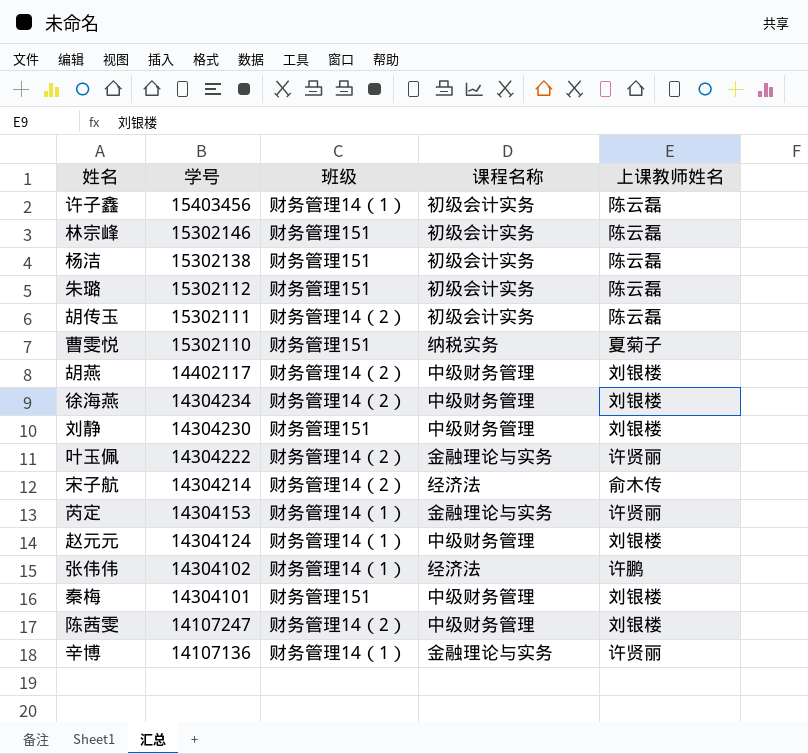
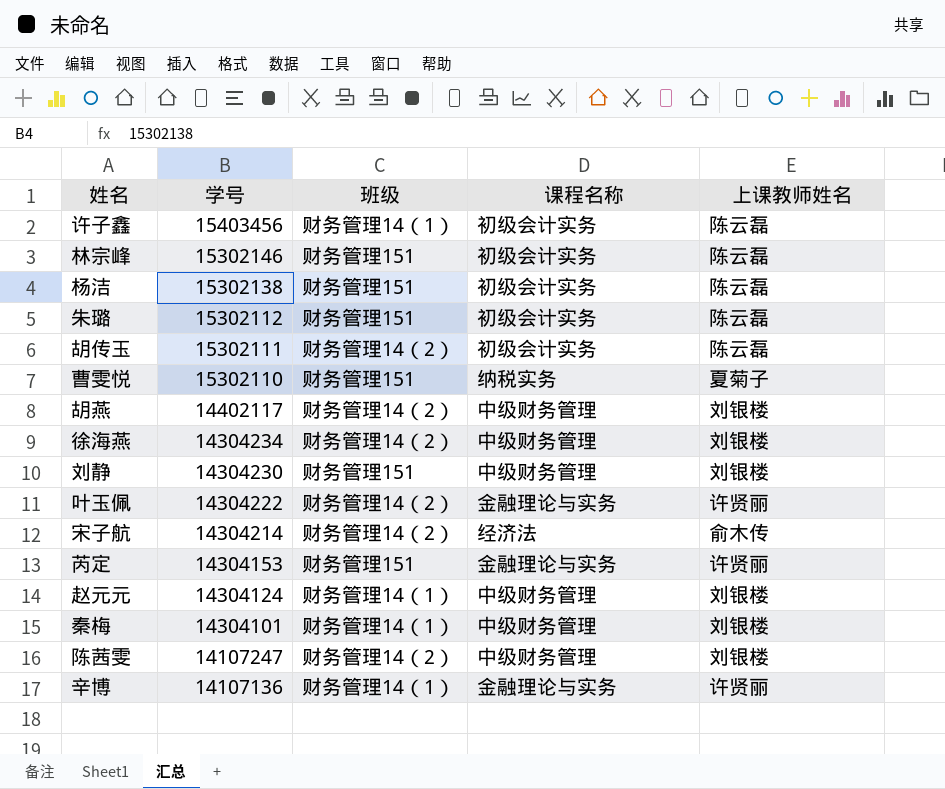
row 张伟伟: 14304102 | 财务管理14（1） | 经济法 | 许鹏 -> none
芮定 | 班级: 财务管理14（1） -> 财务管理151
秦梅 | 班级: 财务管理151 -> 财务管理14（1）

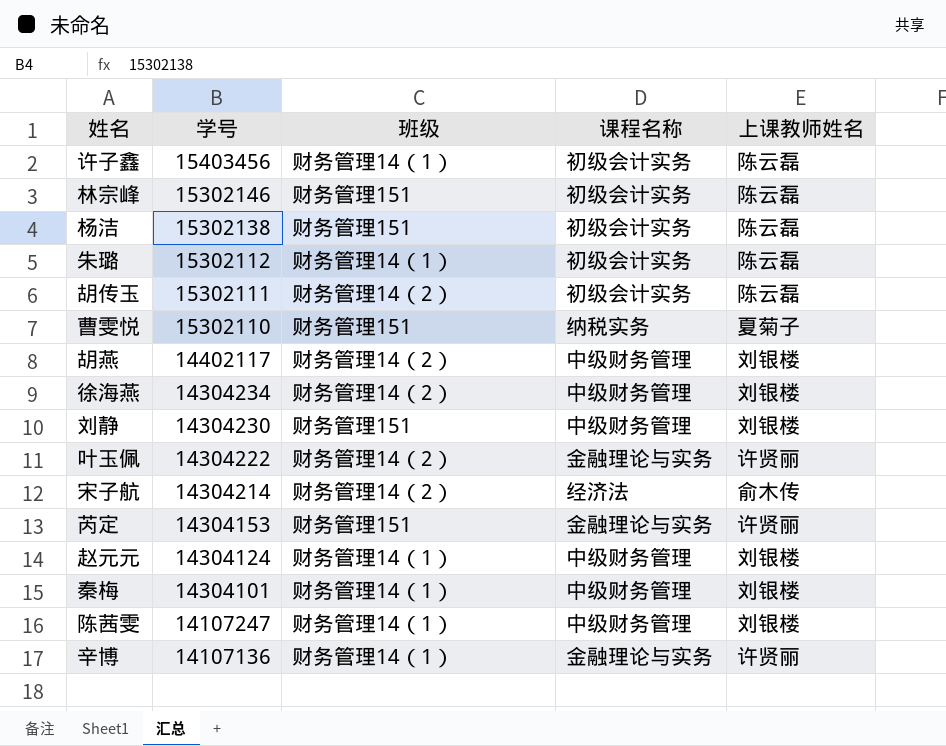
朱璐 | 班级: 财务管理151 -> 财务管理14（1）
陈茜雯 | 班级: 财务管理14（2） -> 财务管理14（1）

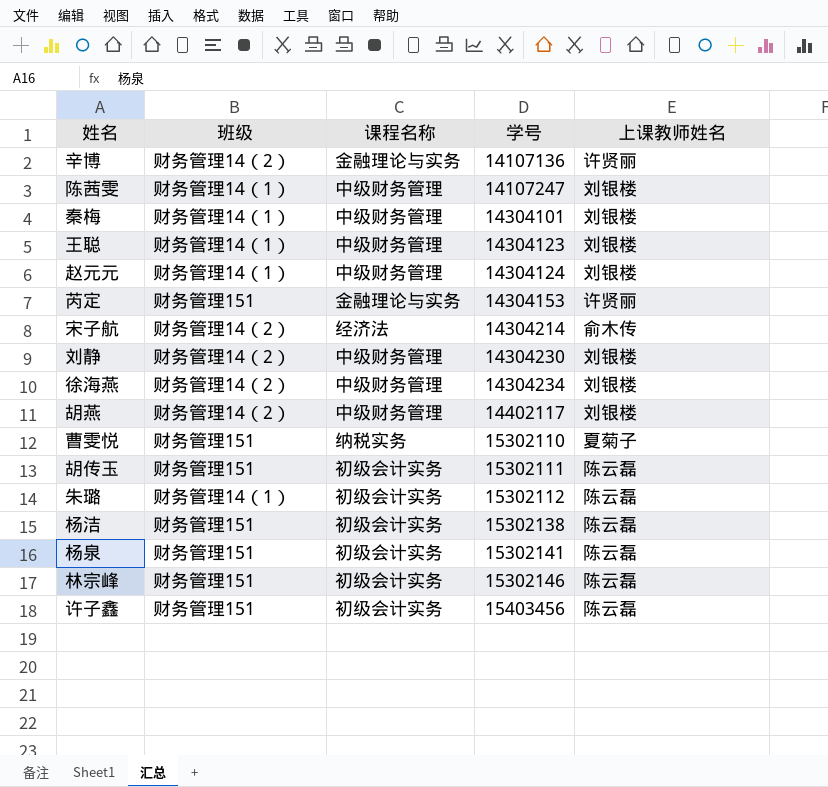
row order: 学号 descending -> 学号 ascending
column 学号 | position: 2 -> 4
row 叶玉佩: 14304222 | 财务管理14（2） | 金融理论与实务 | 许贤丽 -> none
辛博 | 班级: 财务管理14（1） -> 财务管理14（2）
row 王聪: none -> 财务管理14（1） | 中级财务管理 | 14304123 | 刘银楼
刘静 | 班级: 财务管理151 -> 财务管理14（2）
胡传玉 | 班级: 财务管理14（2） -> 财务管理151
row 杨泉: none -> 财务管理151 | 初级会计实务 | 15302141 | 陈云磊
许子鑫 | 班级: 财务管理14（1） -> 财务管理151

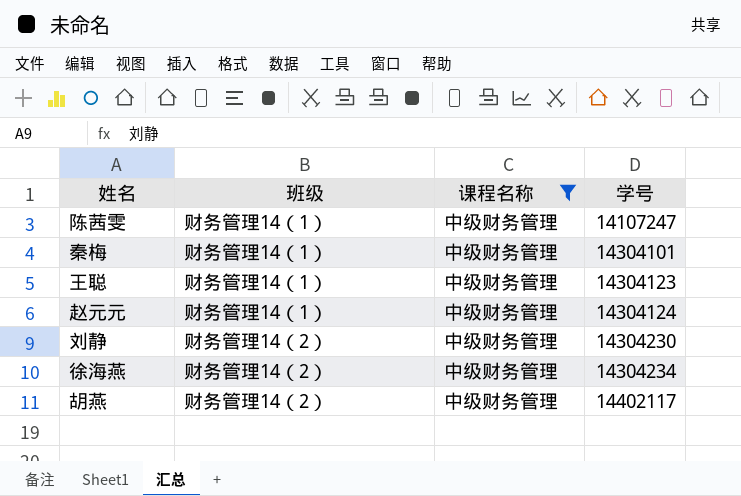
filter: none -> 课程名称 = 中级财务管理
column 上课教师姓名 | position: 5 -> none

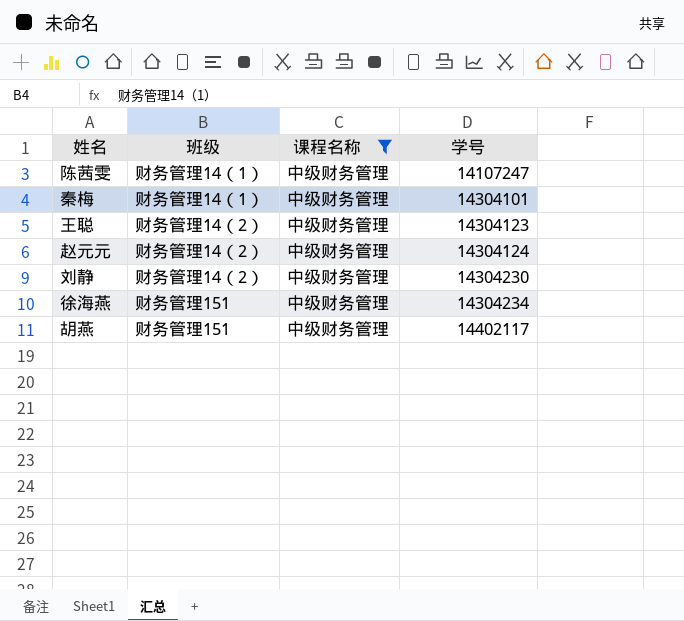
王聪 | 班级: 财务管理14（1） -> 财务管理14（2）
赵元元 | 班级: 财务管理14（1） -> 财务管理14（2）
徐海燕 | 班级: 财务管理14（2） -> 财务管理151
胡燕 | 班级: 财务管理14（2） -> 财务管理151

